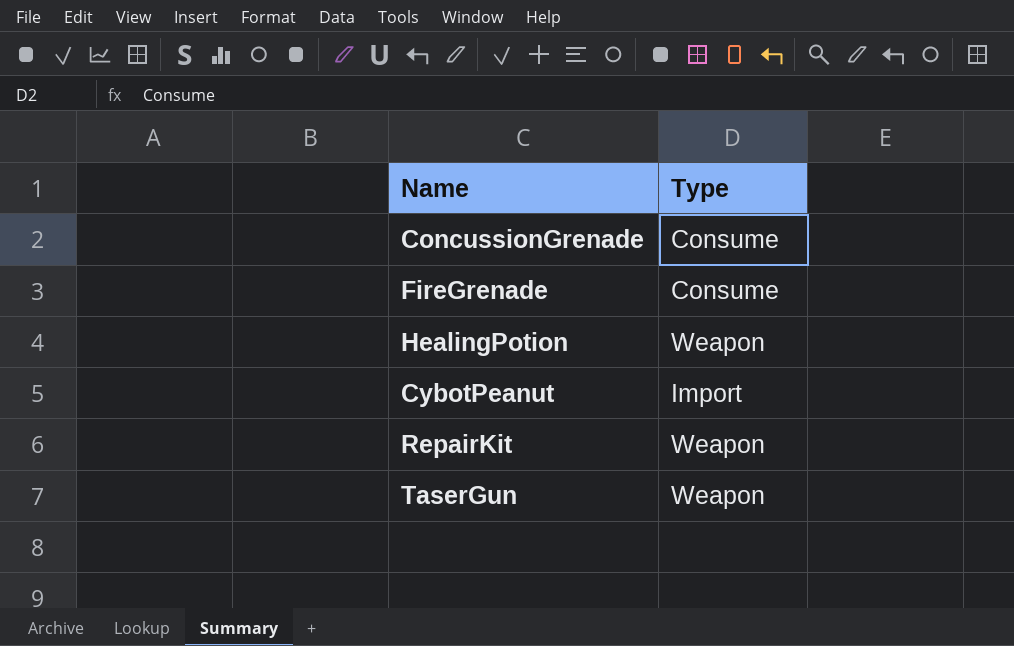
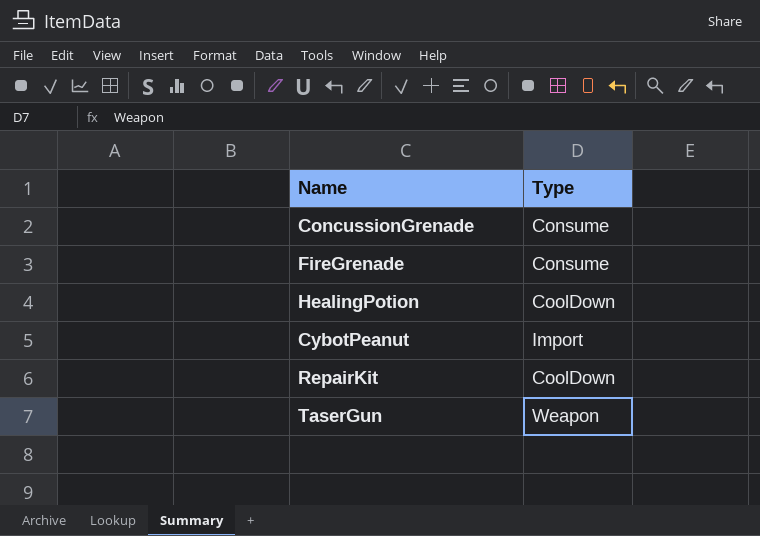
HealingPotion | Type: Weapon -> CoolDown
RepairKit | Type: Weapon -> CoolDown

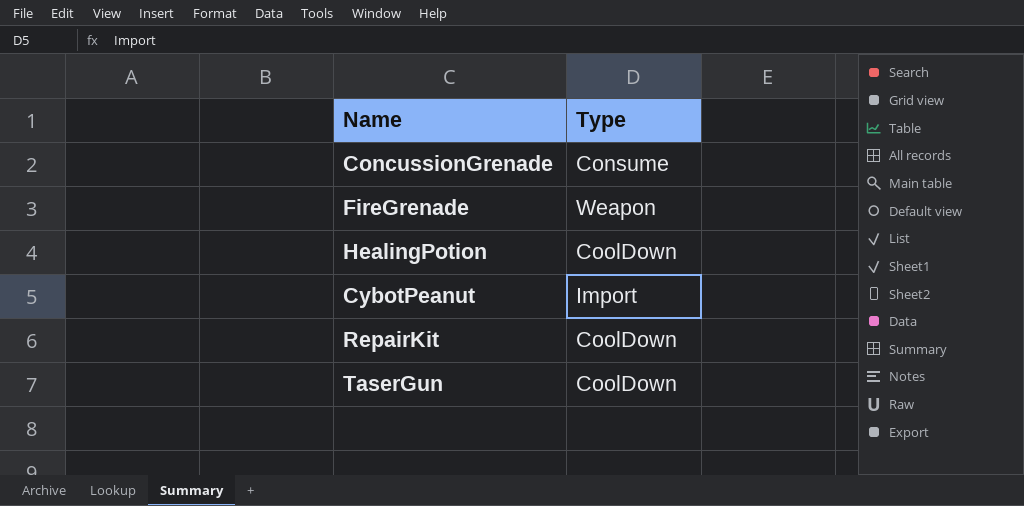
FireGrenade | Type: Consume -> Weapon
TaserGun | Type: Weapon -> CoolDown

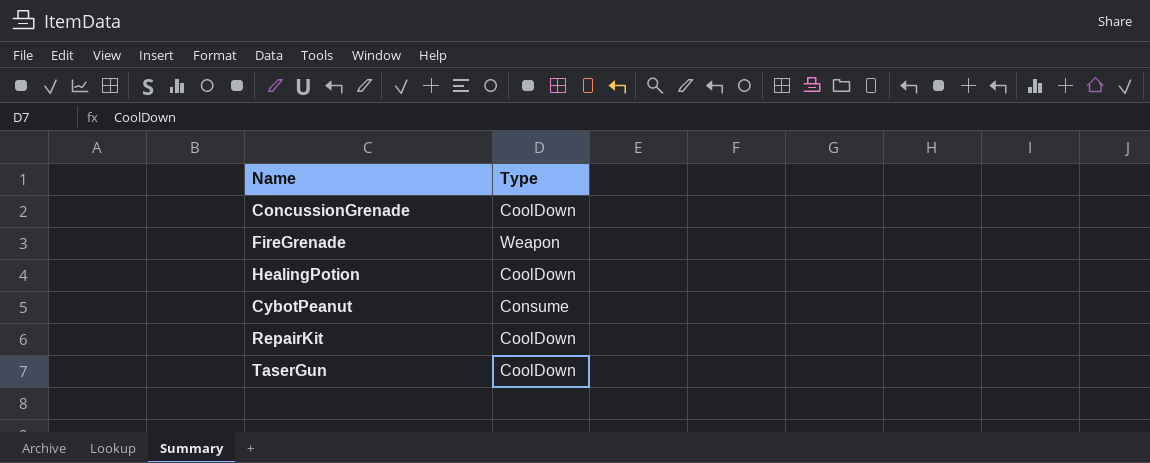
ConcussionGrenade | Type: Consume -> CoolDown
CybotPeanut | Type: Import -> Consume

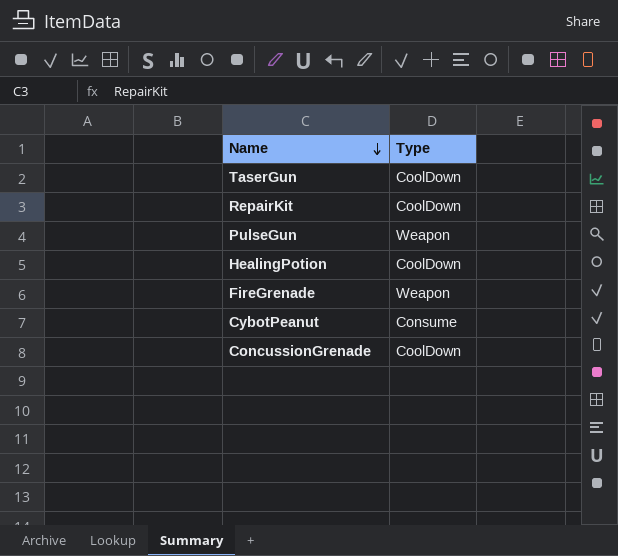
row order: none -> Name descending
row PulseGun: none -> Weapon

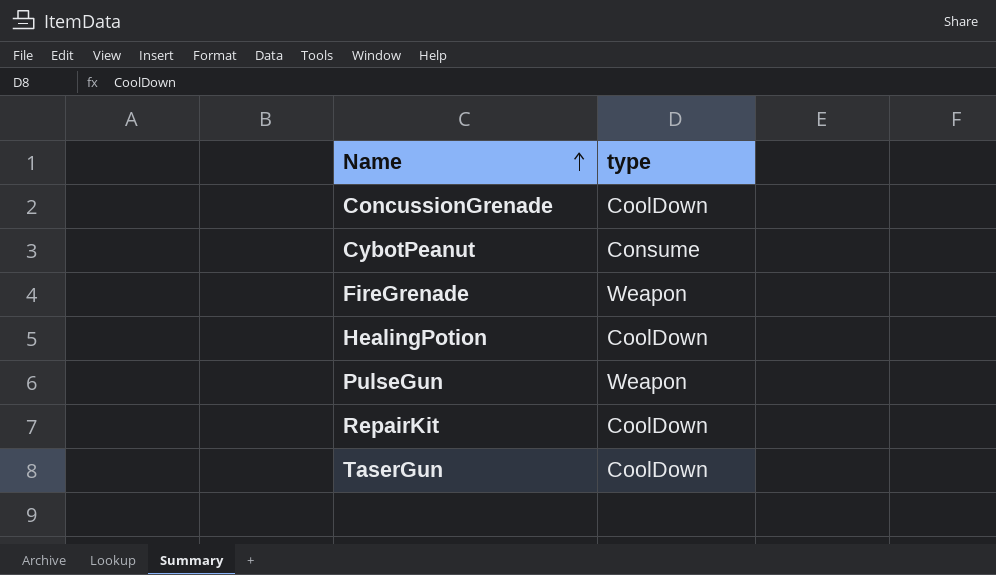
row order: Name descending -> Name ascending
column name: Type -> type

